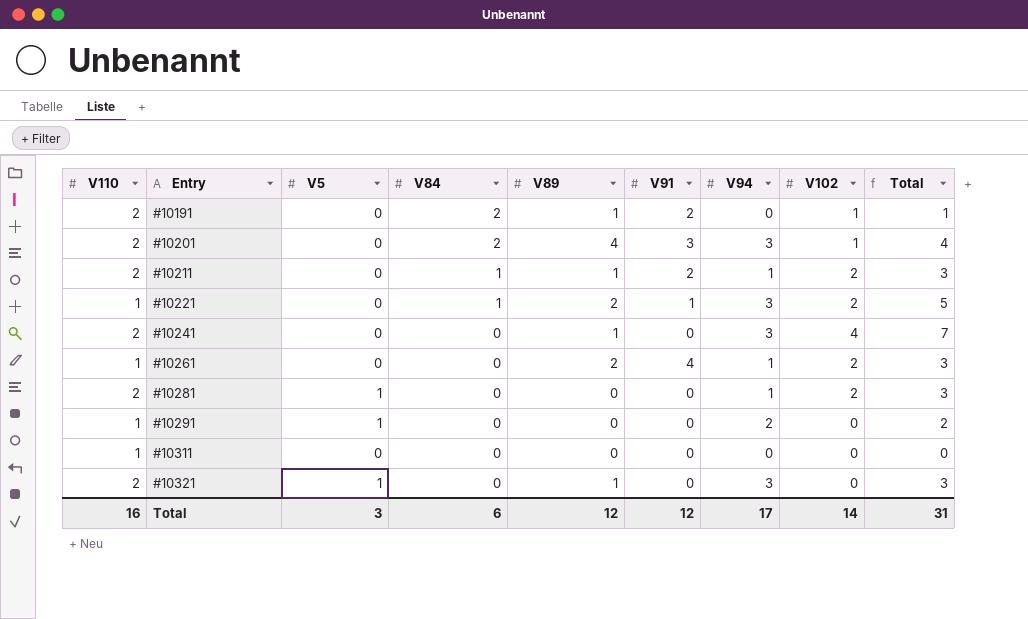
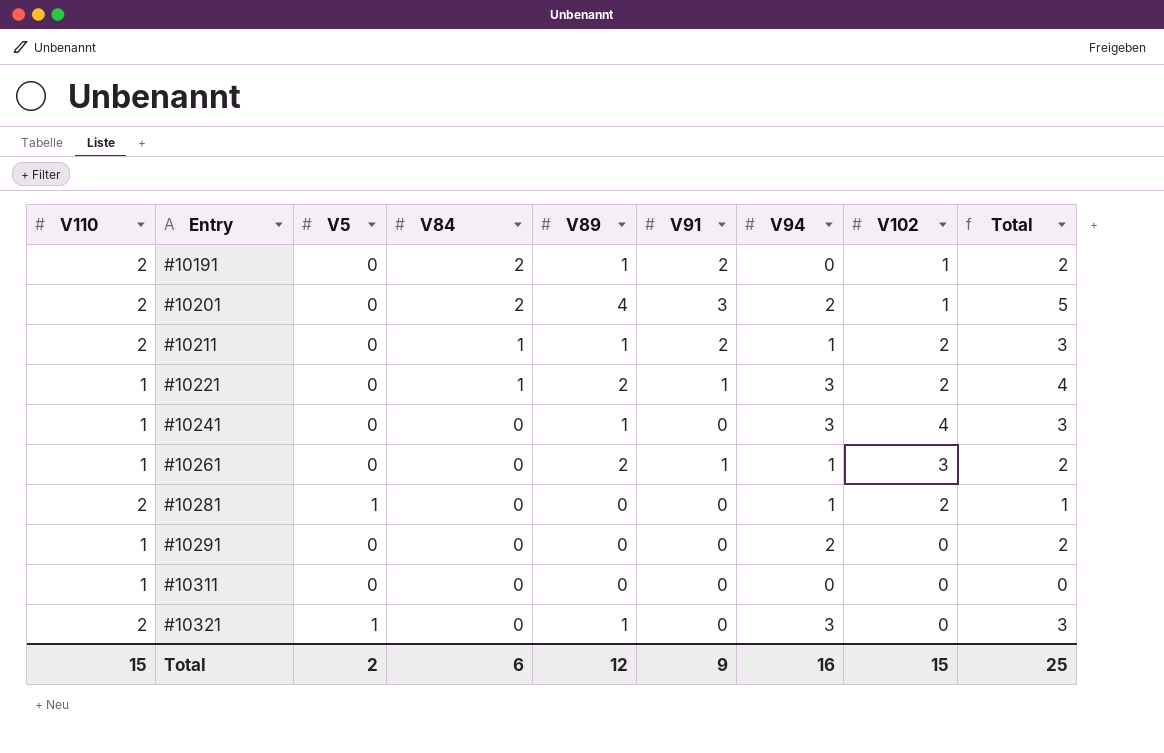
column Total | formula: [V94] + [V102] -> [V91] + [V94]
#10201 | V94: 3 -> 2
#10241 | V110: 2 -> 1
#10261 | V91: 4 -> 1
#10261 | V102: 2 -> 3
#10291 | V5: 1 -> 0
Total | V110: 16 -> 15
Total | V5: 3 -> 2
Total | V91: 12 -> 9
Total | V94: 17 -> 16
Total | V102: 14 -> 15
Total | Total: 31 -> 25

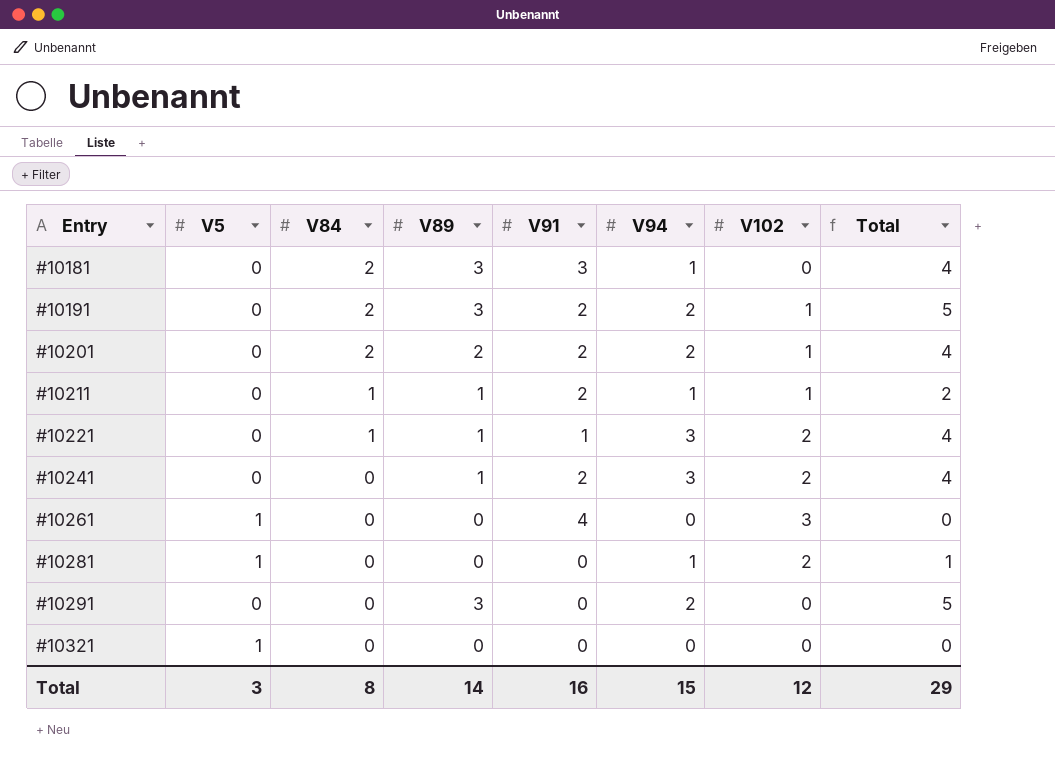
column V110 | position: 1 -> none
column Total | formula: [V91] + [V94] -> [V89] + [V94]
row #10311: 1 | 0 | 0 | 0 | 0 | 0 | 0 | 0 -> none
row #10181: none -> 0 | 2 | 3 | 3 | 1 | 0 | 4
#10191 | V89: 1 -> 3
#10191 | V94: 0 -> 2
#10201 | V89: 4 -> 2
#10201 | V91: 3 -> 2
#10211 | V102: 2 -> 1
#10221 | V89: 2 -> 1
#10241 | V91: 0 -> 2
#10241 | V102: 4 -> 2
#10261 | V5: 0 -> 1
#10261 | V89: 2 -> 0
#10261 | V91: 1 -> 4
#10261 | V94: 1 -> 0
#10291 | V89: 0 -> 3
#10321 | V89: 1 -> 0
#10321 | V94: 3 -> 0
Total | V5: 2 -> 3
Total | V84: 6 -> 8
Total | V89: 12 -> 14
Total | V91: 9 -> 16
Total | V94: 16 -> 15
Total | V102: 15 -> 12
Total | Total: 25 -> 29

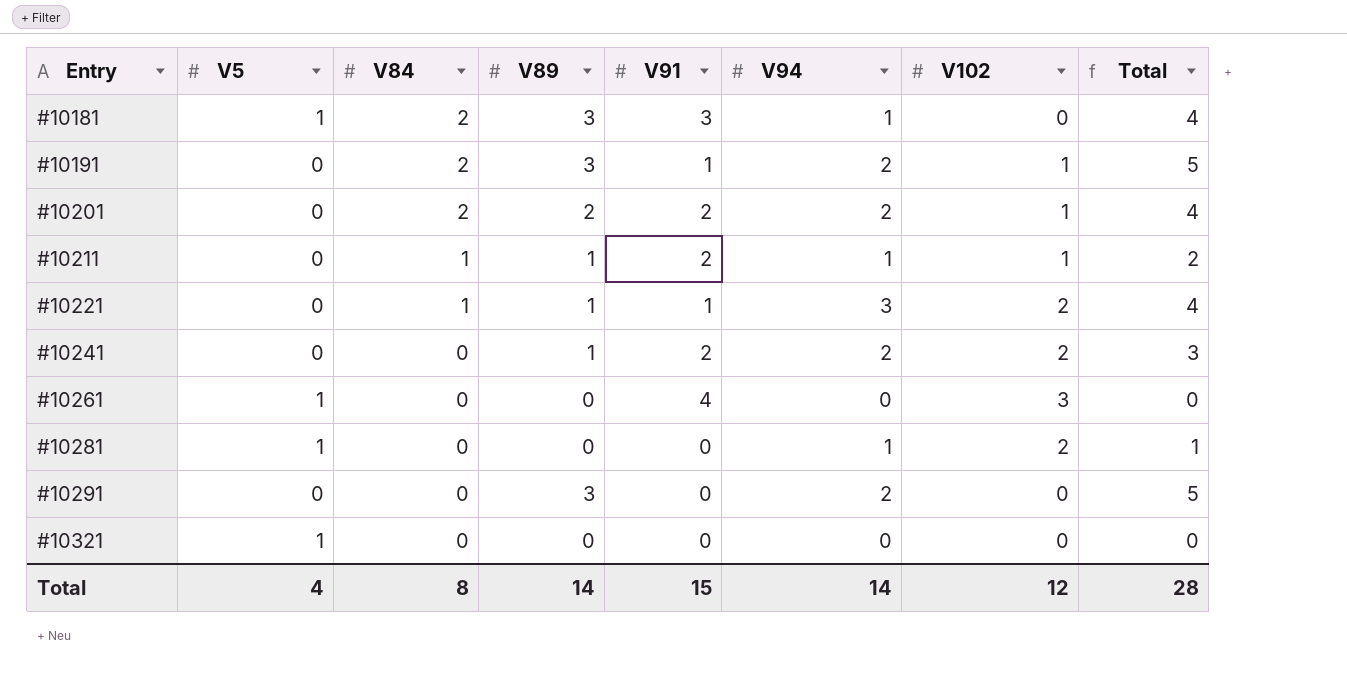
#10181 | V5: 0 -> 1
#10191 | V91: 2 -> 1
#10241 | V94: 3 -> 2
#10241 | Total: 4 -> 3
Total | V5: 3 -> 4
Total | V91: 16 -> 15
Total | V94: 15 -> 14
Total | Total: 29 -> 28

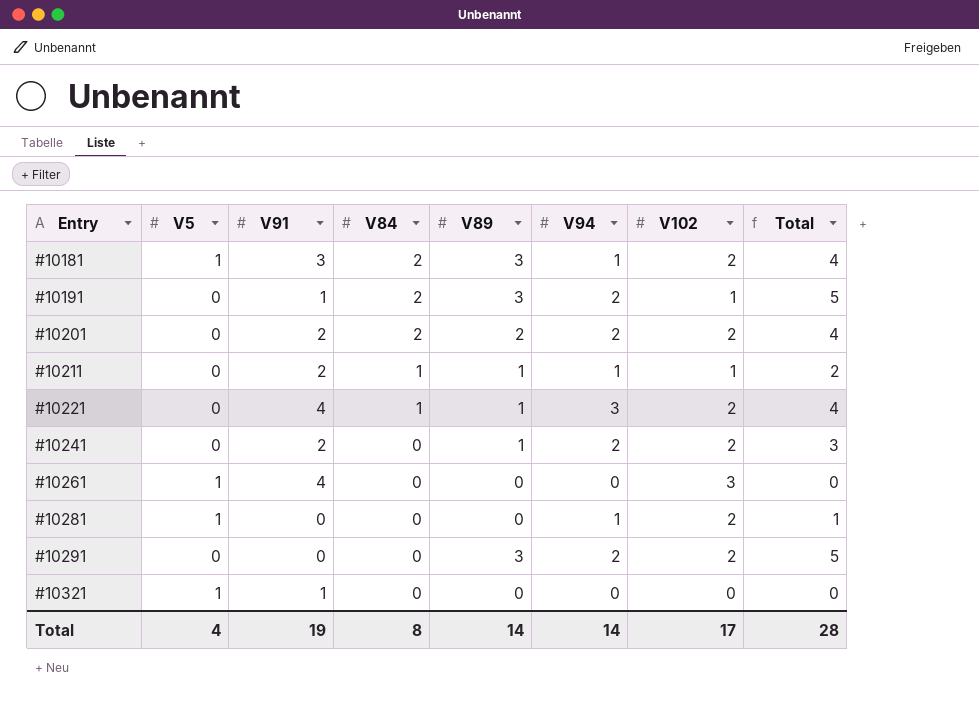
column V91 | position: 5 -> 3
#10181 | V102: 0 -> 2
#10201 | V102: 1 -> 2
#10221 | V91: 1 -> 4
#10291 | V102: 0 -> 2
#10321 | V91: 0 -> 1
Total | V91: 15 -> 19
Total | V102: 12 -> 17

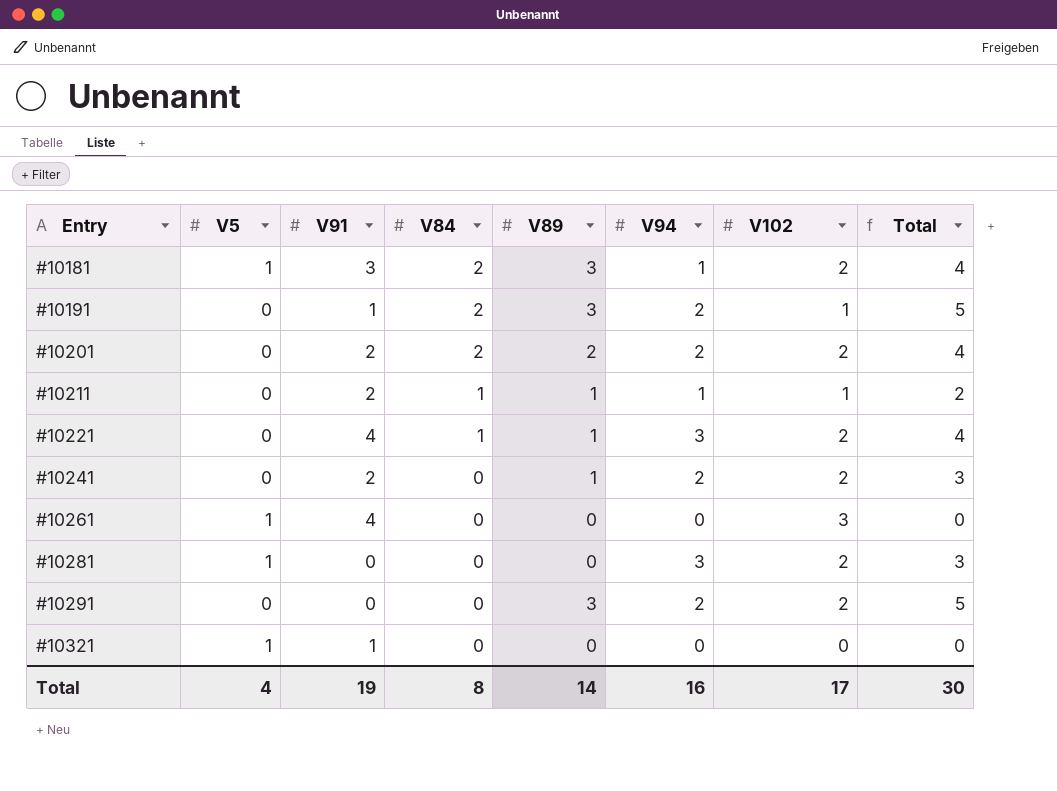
#10281 | V94: 1 -> 3
#10281 | Total: 1 -> 3
Total | V94: 14 -> 16
Total | Total: 28 -> 30

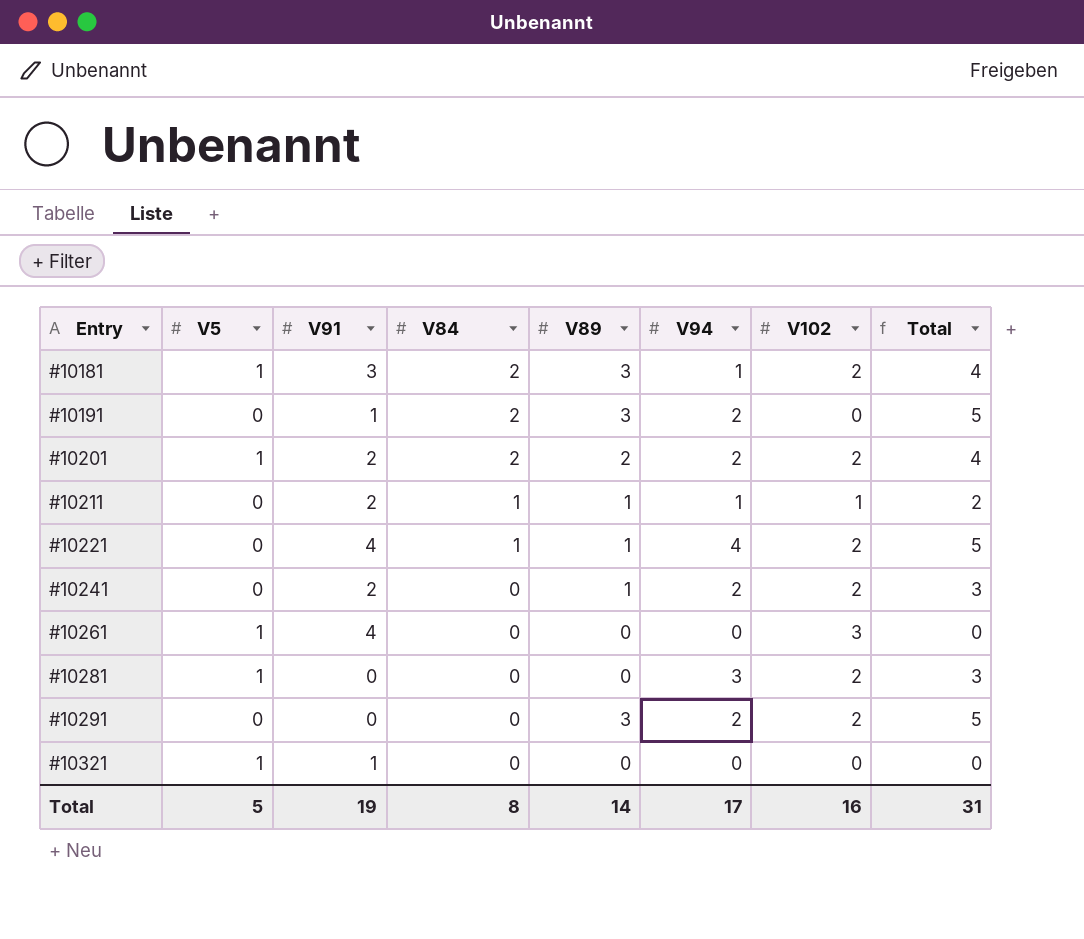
#10191 | V102: 1 -> 0
#10201 | V5: 0 -> 1
#10221 | V94: 3 -> 4
#10221 | Total: 4 -> 5
Total | V5: 4 -> 5
Total | V94: 16 -> 17
Total | V102: 17 -> 16
Total | Total: 30 -> 31

